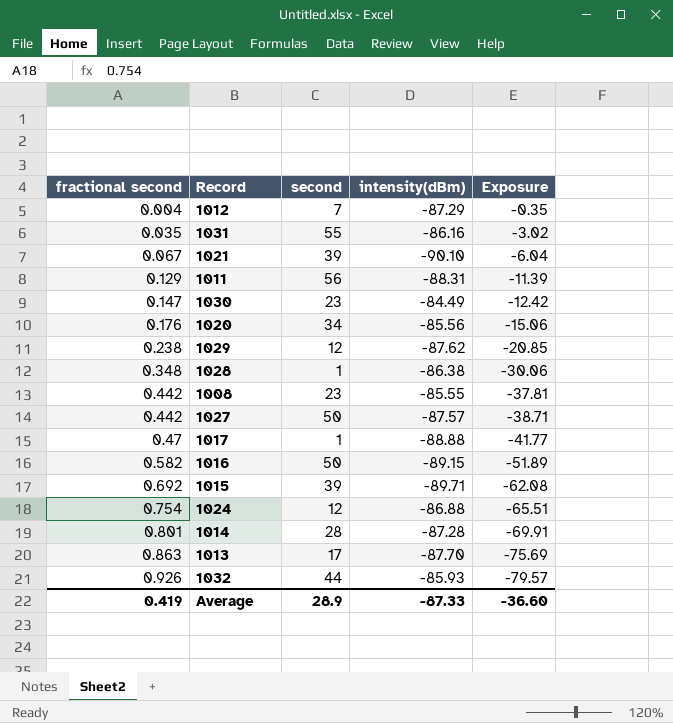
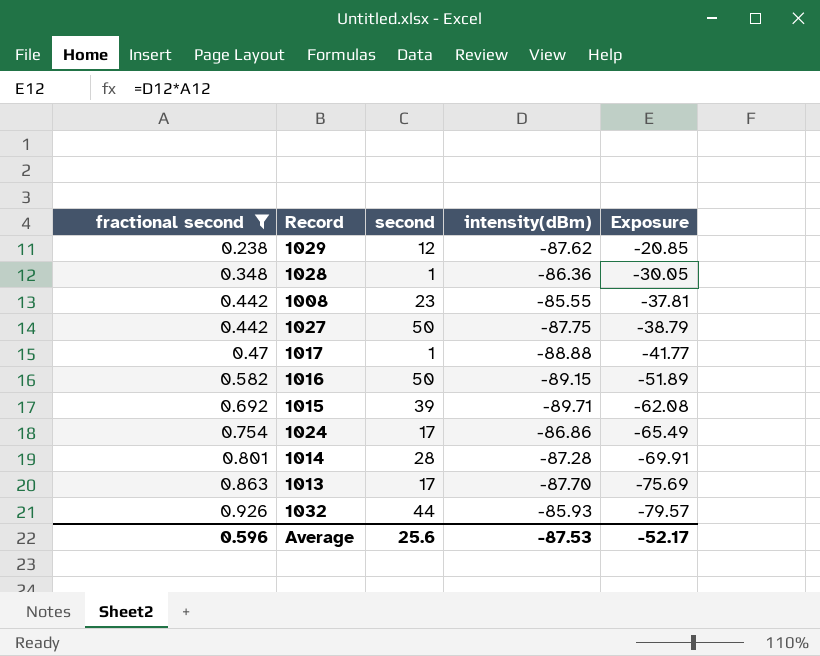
filter: none -> fractional second >= 0.238
1028 | intensity(dBm): -86.38 -> -86.36
1028 | Exposure: -30.06 -> -30.05
1027 | intensity(dBm): -87.57 -> -87.75
1027 | Exposure: -38.71 -> -38.79
1024 | second: 12 -> 17
1024 | intensity(dBm): -86.88 -> -86.86
1024 | Exposure: -65.51 -> -65.49
Average | fractional second: 0.419 -> 0.596
Average | second: 28.9 -> 25.6
Average | intensity(dBm): -87.33 -> -87.53
Average | Exposure: -36.60 -> -52.17

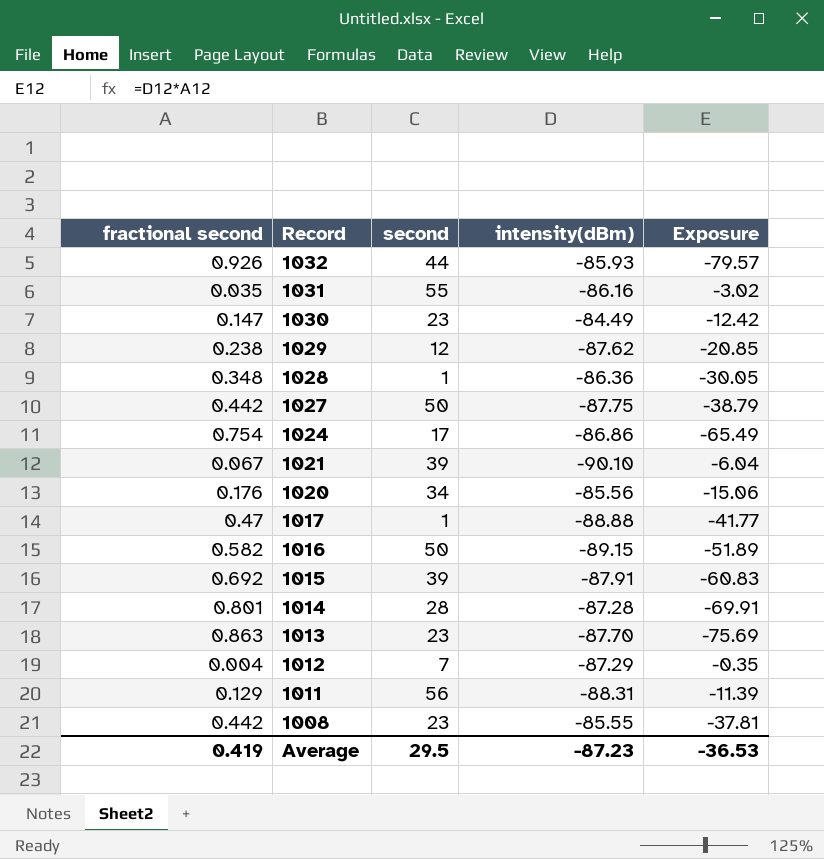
filter: fractional second >= 0.238 -> none
row order: fractional second ascending -> Record descending
1015 | intensity(dBm): -89.71 -> -87.91
1015 | Exposure: -62.08 -> -60.83
1013 | second: 17 -> 23
Average | fractional second: 0.596 -> 0.419
Average | second: 25.6 -> 29.5
Average | intensity(dBm): -87.53 -> -87.23
Average | Exposure: -52.17 -> -36.53

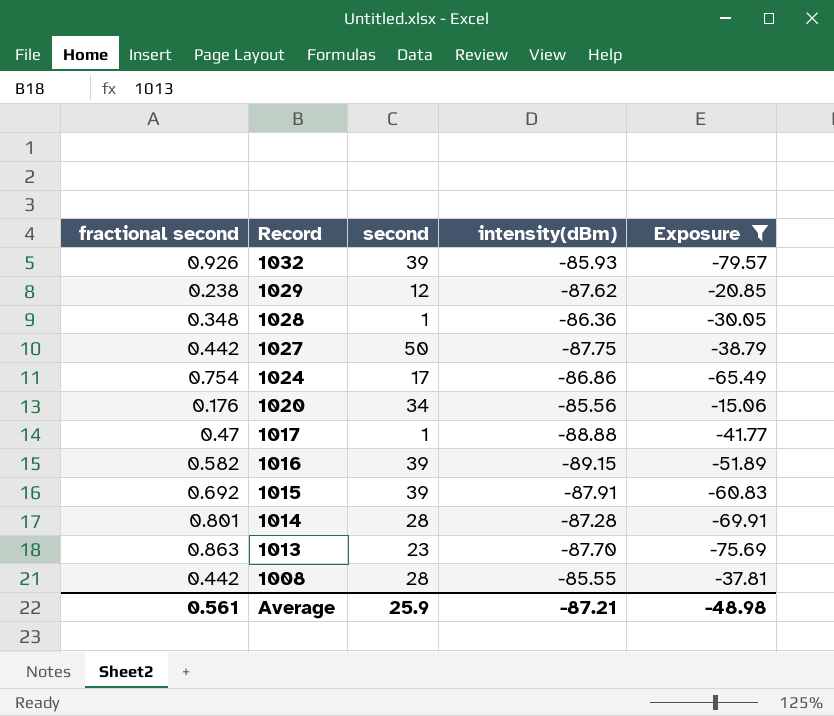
filter: none -> Exposure <= -15.06
1032 | second: 44 -> 39
1016 | second: 50 -> 39
1008 | second: 23 -> 28
Average | fractional second: 0.419 -> 0.561
Average | second: 29.5 -> 25.9
Average | intensity(dBm): -87.23 -> -87.21
Average | Exposure: -36.53 -> -48.98

